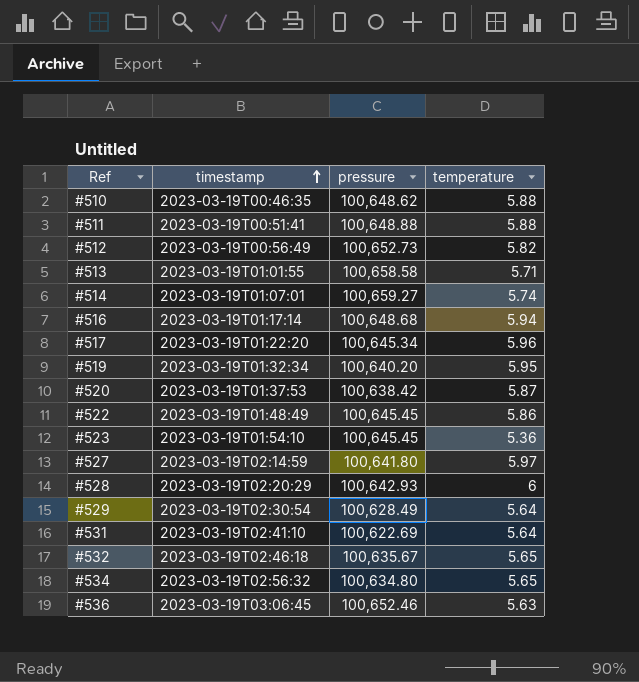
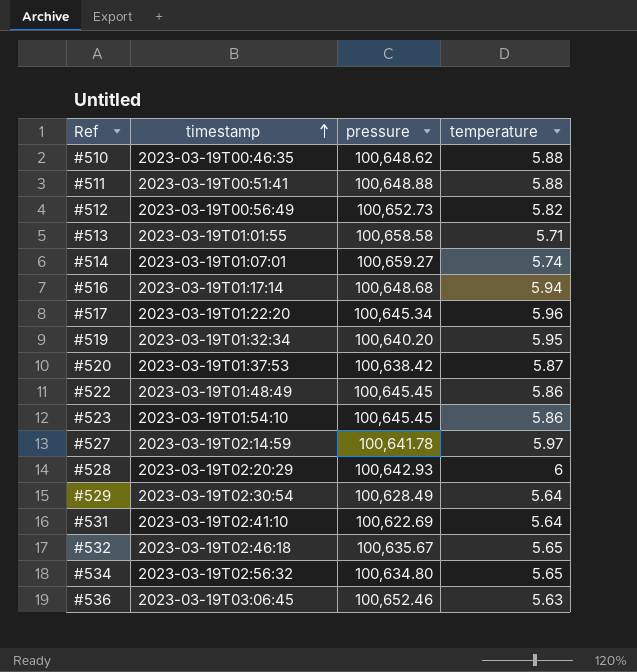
#523 | temperature: 5.36 -> 5.86
#527 | pressure: 100,641.80 -> 100,641.78

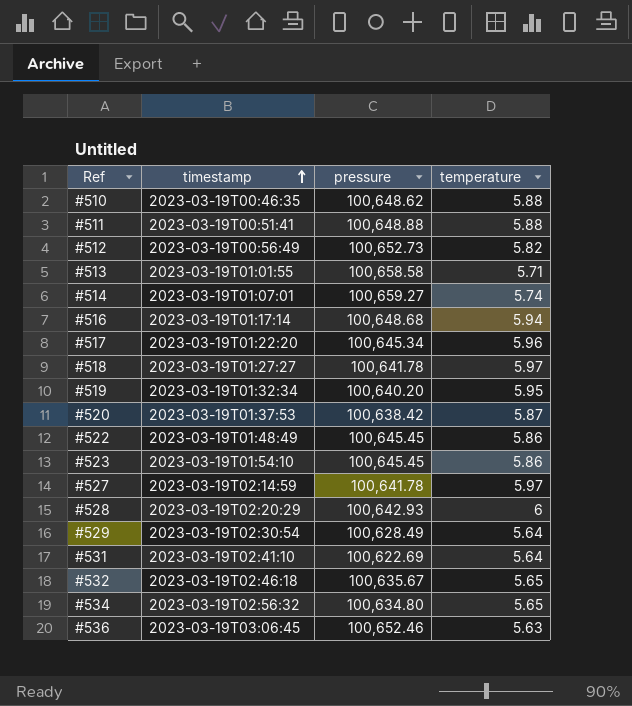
row #518: none -> 2023-03-19T01:27:27 | 100,641.78 | 5.97

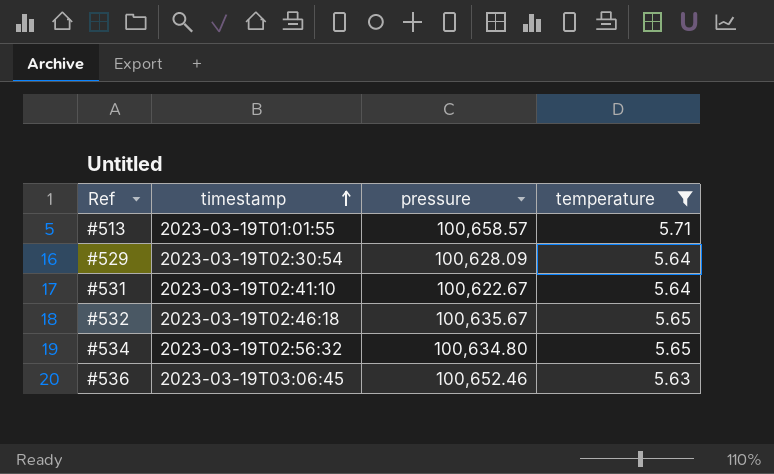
filter: none -> temperature <= 5.71
#513 | pressure: 100,658.58 -> 100,658.57
#529 | pressure: 100,628.49 -> 100,628.09
#531 | pressure: 100,622.69 -> 100,622.67

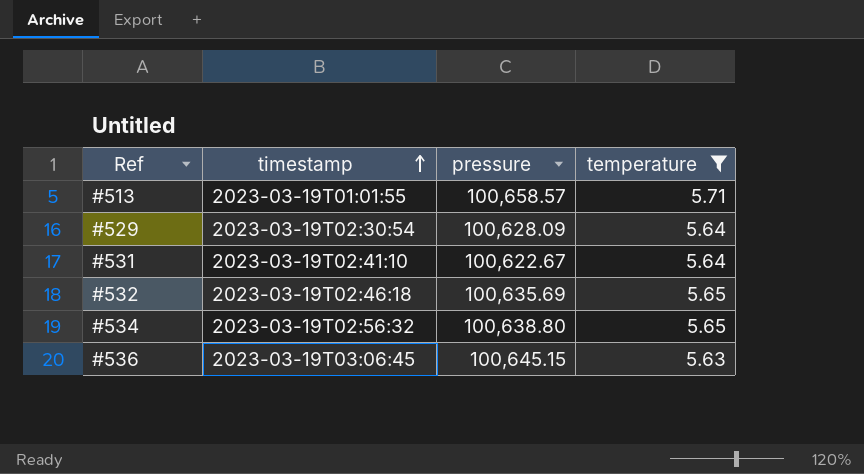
#532 | pressure: 100,635.67 -> 100,635.69
#534 | pressure: 100,634.80 -> 100,638.80
#536 | pressure: 100,652.46 -> 100,645.15

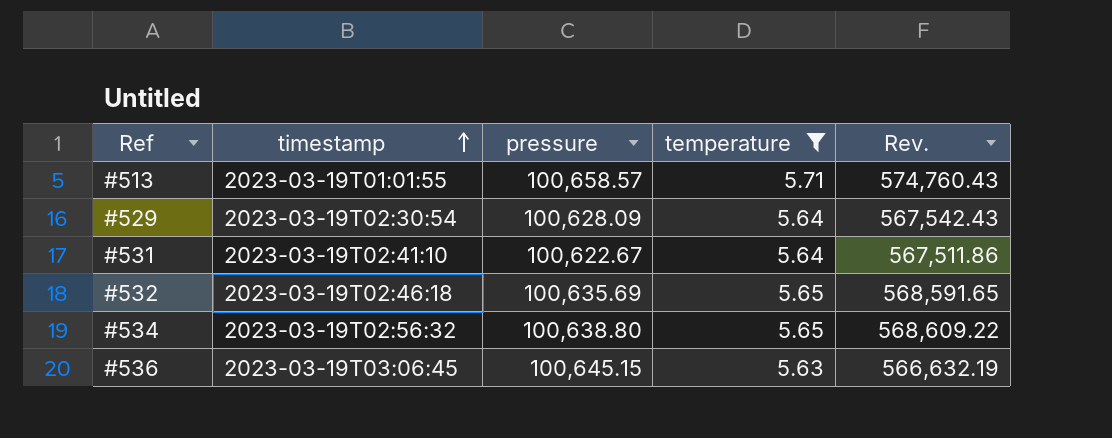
column Rev. | formula: none -> [pressure] * [temperature]

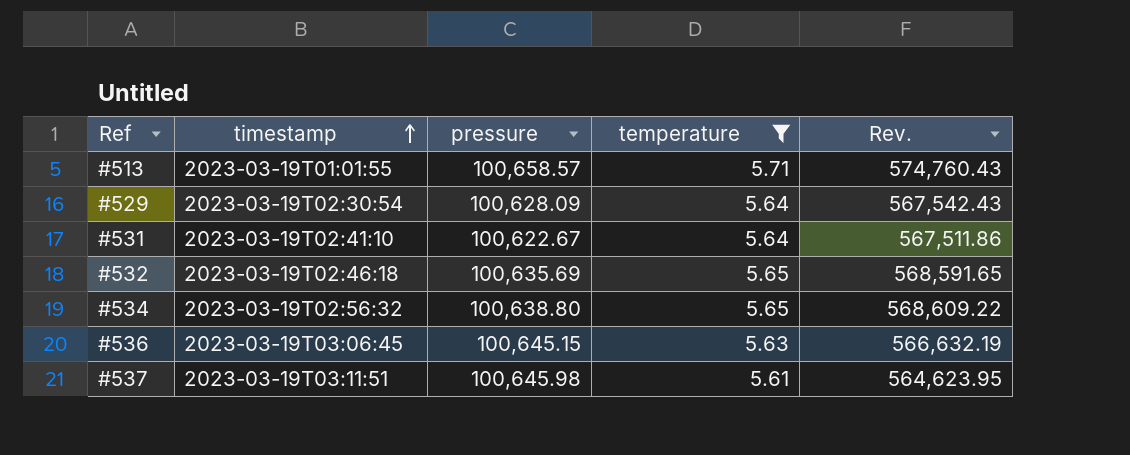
row #537: none -> 2023-03-19T03:11:51 | 100,645.98 | 5.61 | 564,623.95

